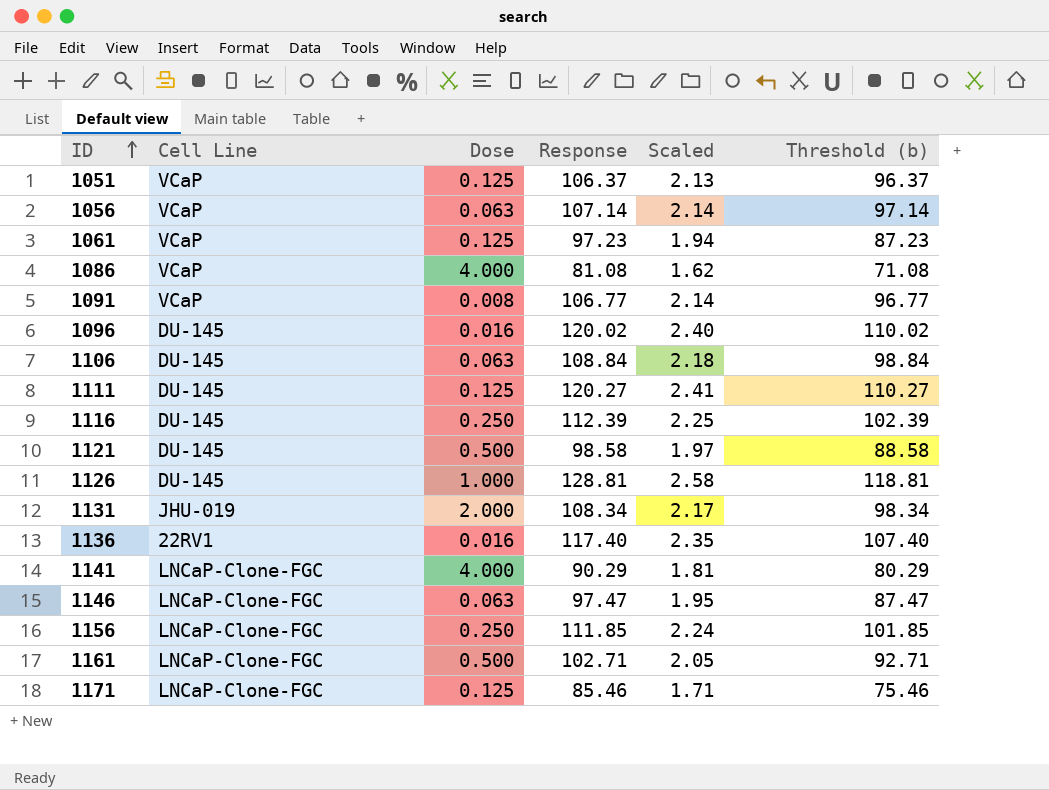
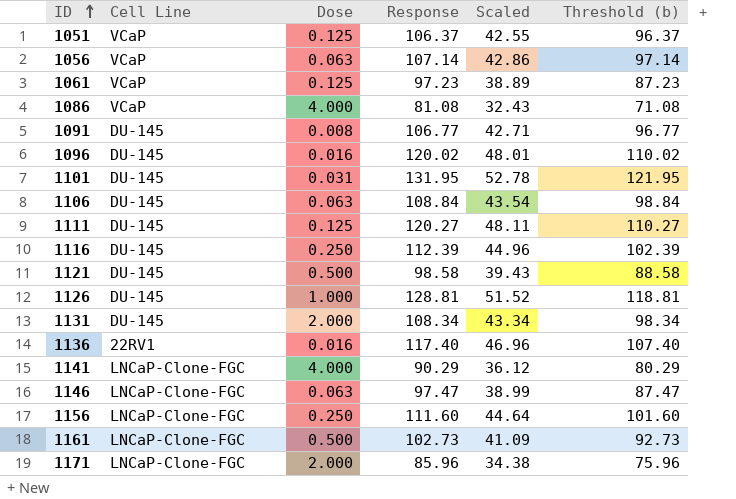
column Scaled | formula: [Response] * 0.02 -> [Response] * 0.4
1091 | Cell Line: VCaP -> DU-145
row 1101: none -> DU-145 | 0.031 | 131.95 | 52.78 | 121.95
1131 | Cell Line: JHU-019 -> DU-145
1156 | Response: 111.85 -> 111.60
1156 | Threshold (b): 101.85 -> 101.60
1161 | Response: 102.71 -> 102.73
1161 | Threshold (b): 92.71 -> 92.73
1171 | Dose: 0.125 -> 2.000
1171 | Response: 85.46 -> 85.96
1171 | Threshold (b): 75.46 -> 75.96

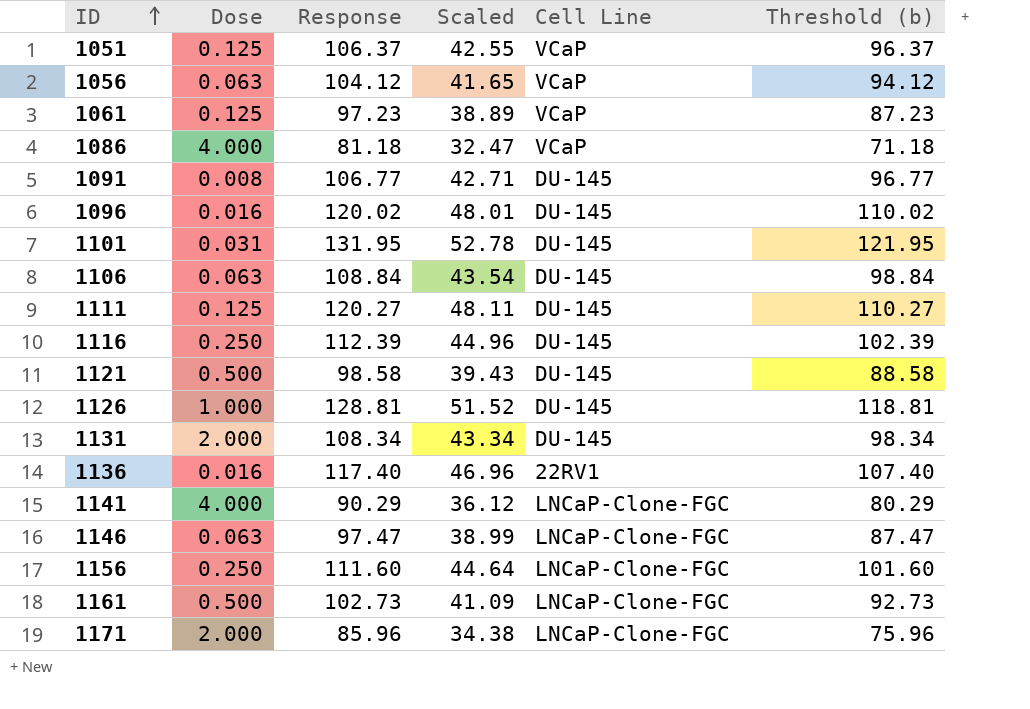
column Cell Line | position: 2 -> 5
1056 | Response: 107.14 -> 104.12
1056 | Scaled: 42.86 -> 41.65
1056 | Threshold (b): 97.14 -> 94.12
1086 | Response: 81.08 -> 81.18
1086 | Scaled: 32.43 -> 32.47
1086 | Threshold (b): 71.08 -> 71.18

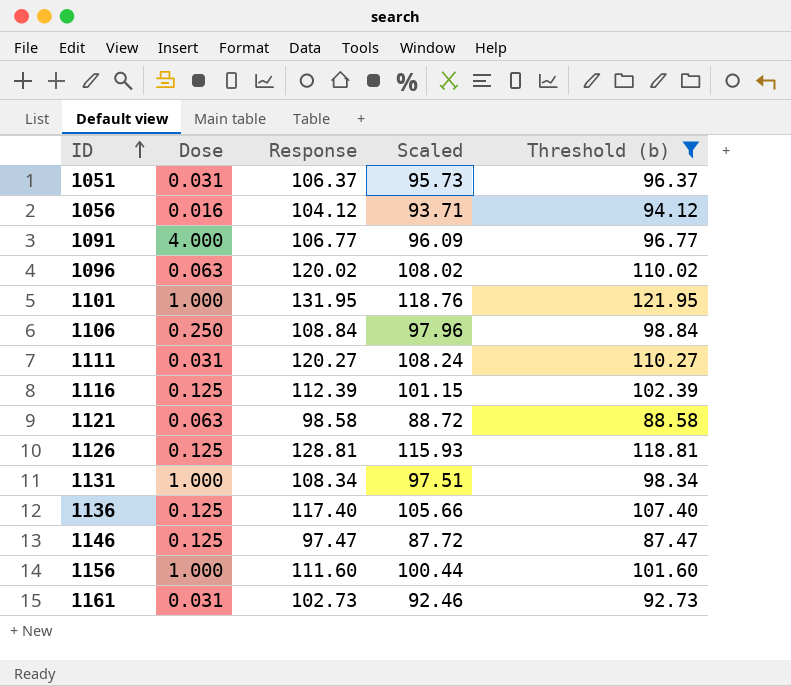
filter: none -> Threshold (b) >= 87.47
column Cell Line | position: 5 -> none
column Scaled | formula: [Response] * 0.4 -> [Response] * 0.9
1051 | Dose: 0.125 -> 0.031
1056 | Dose: 0.063 -> 0.016
1091 | Dose: 0.008 -> 4.000
1096 | Dose: 0.016 -> 0.063
1101 | Dose: 0.031 -> 1.000
1106 | Dose: 0.063 -> 0.250
1111 | Dose: 0.125 -> 0.031
1116 | Dose: 0.250 -> 0.125
1121 | Dose: 0.500 -> 0.063
1126 | Dose: 1.000 -> 0.125
1131 | Dose: 2.000 -> 1.000
1136 | Dose: 0.016 -> 0.125
1146 | Dose: 0.063 -> 0.125
1156 | Dose: 0.250 -> 1.000
1161 | Dose: 0.500 -> 0.031

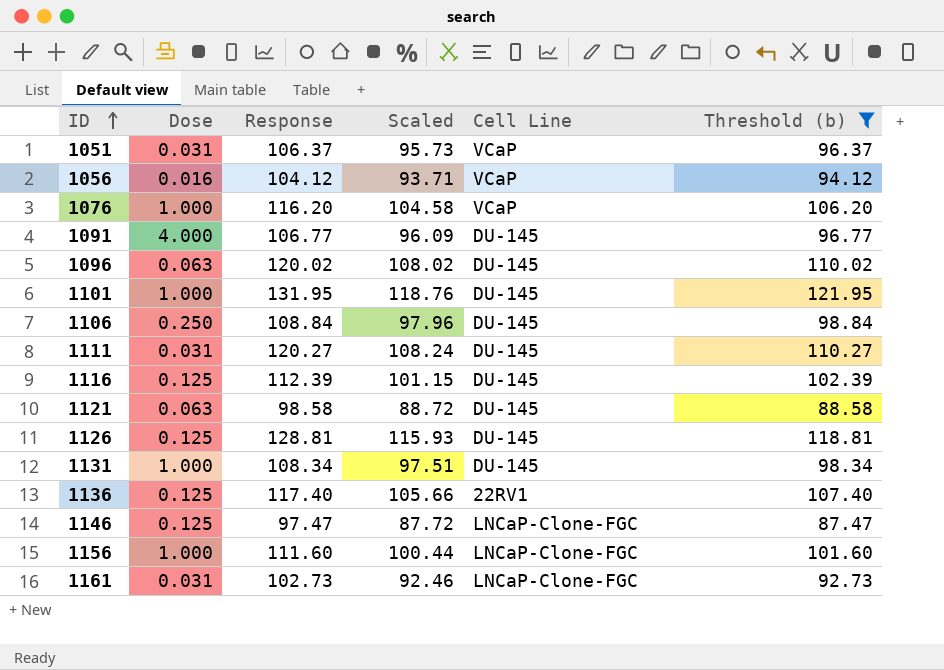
column Cell Line | position: none -> 5
row 1076: none -> 1.000 | 116.20 | 104.58 | VCaP | 106.20

